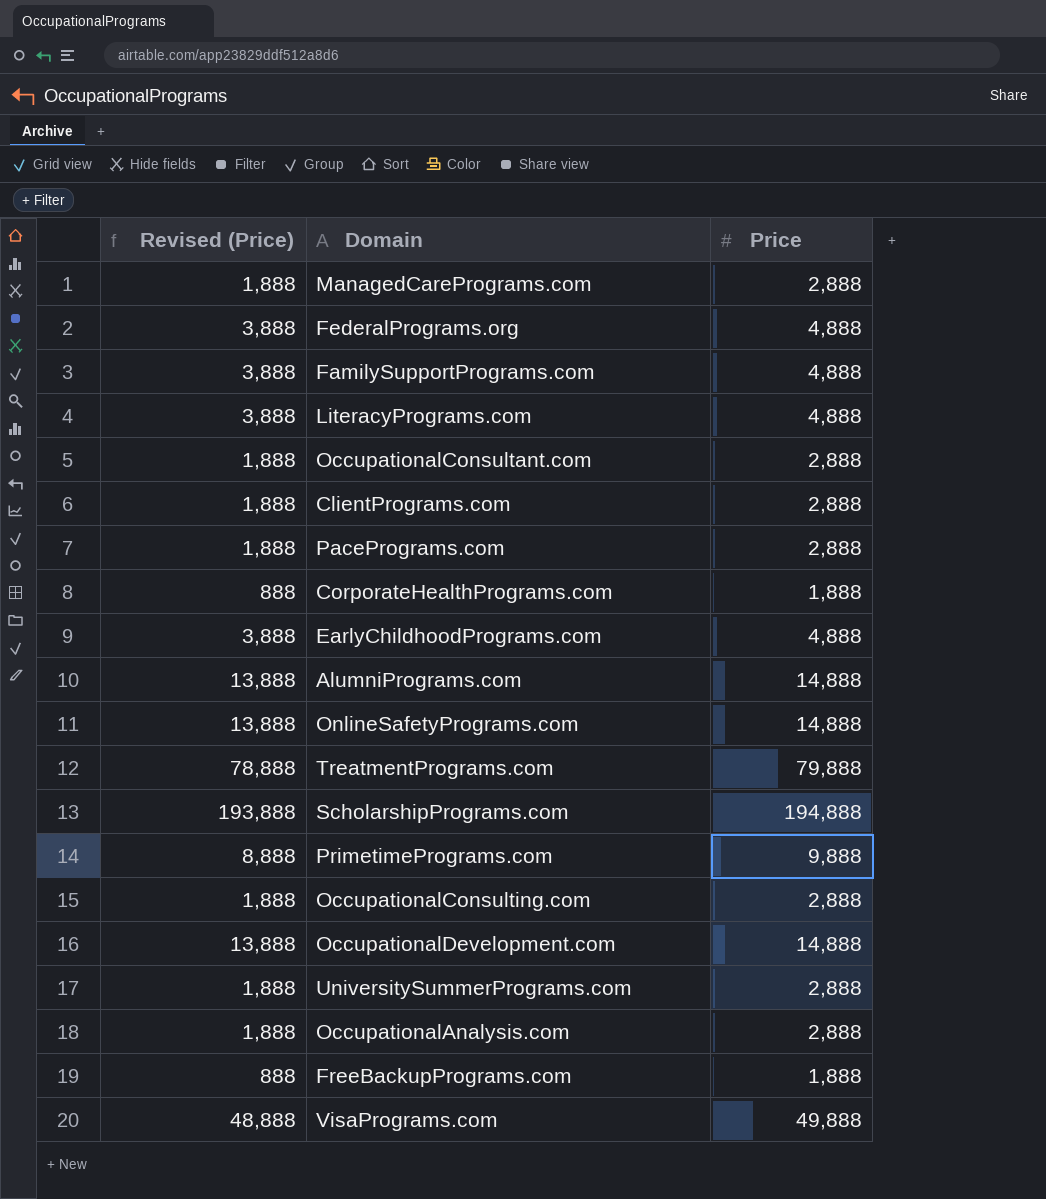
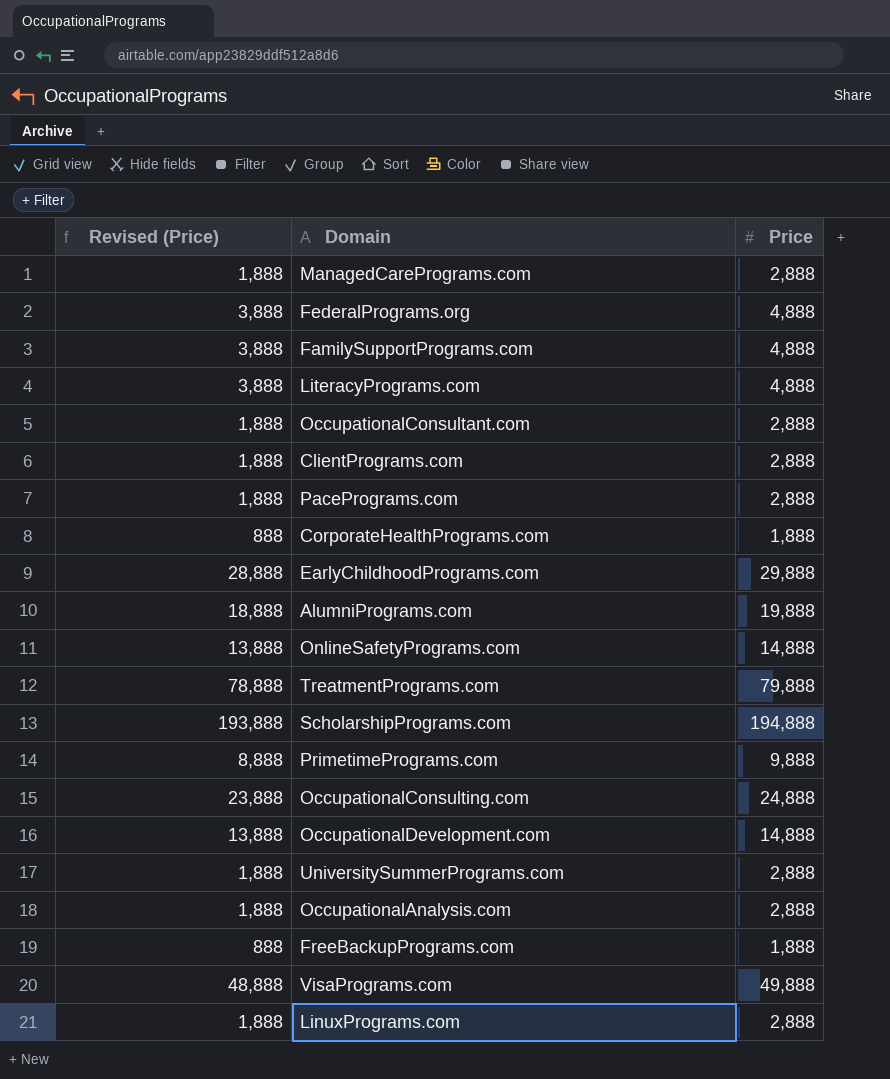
EarlyChildhoodPrograms.com | Revised (Price): 3,888 -> 28,888
EarlyChildhoodPrograms.com | Price: 4,888 -> 29,888
AlumniPrograms.com | Revised (Price): 13,888 -> 18,888
AlumniPrograms.com | Price: 14,888 -> 19,888
OccupationalConsulting.com | Revised (Price): 1,888 -> 23,888
OccupationalConsulting.com | Price: 2,888 -> 24,888
row LinuxPrograms.com: none -> 1,888 | 2,888

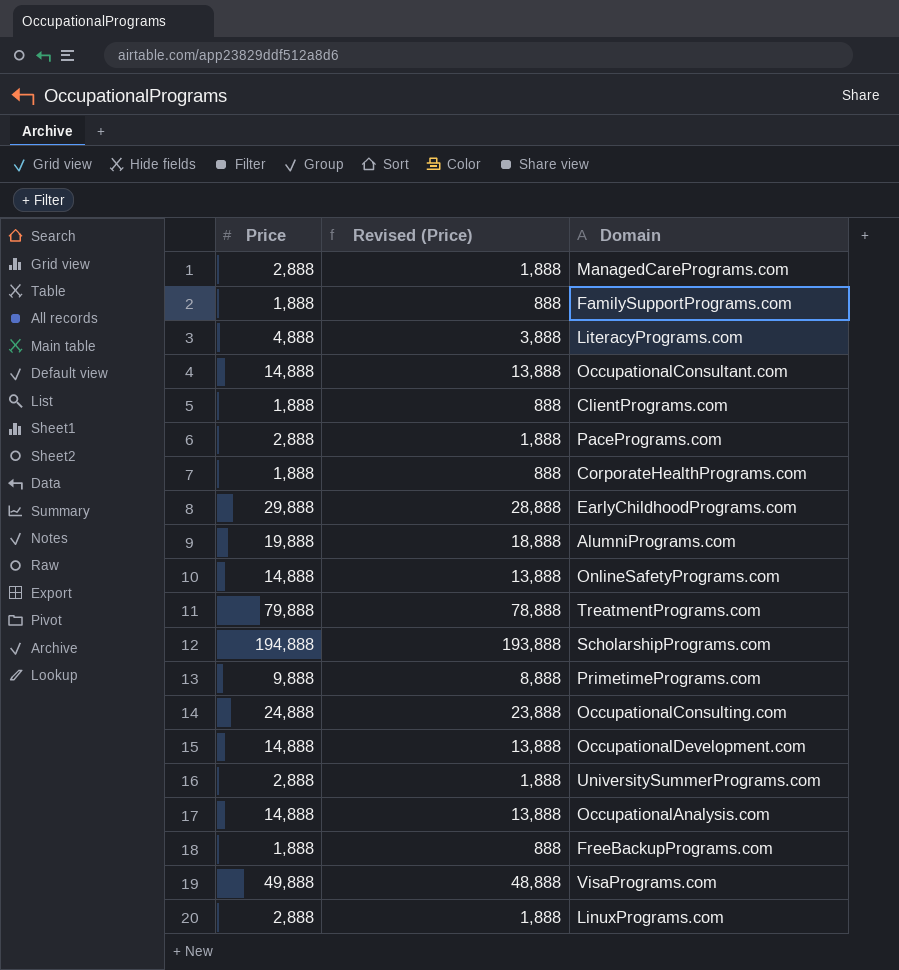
column Price | position: 3 -> 1
row FederalPrograms.org: 3,888 | 4,888 -> none
FamilySupportPrograms.com | Price: 4,888 -> 1,888
FamilySupportPrograms.com | Revised (Price): 3,888 -> 888
OccupationalConsultant.com | Price: 2,888 -> 14,888
OccupationalConsultant.com | Revised (Price): 1,888 -> 13,888
ClientPrograms.com | Price: 2,888 -> 1,888
ClientPrograms.com | Revised (Price): 1,888 -> 888
OccupationalAnalysis.com | Price: 2,888 -> 14,888
OccupationalAnalysis.com | Revised (Price): 1,888 -> 13,888

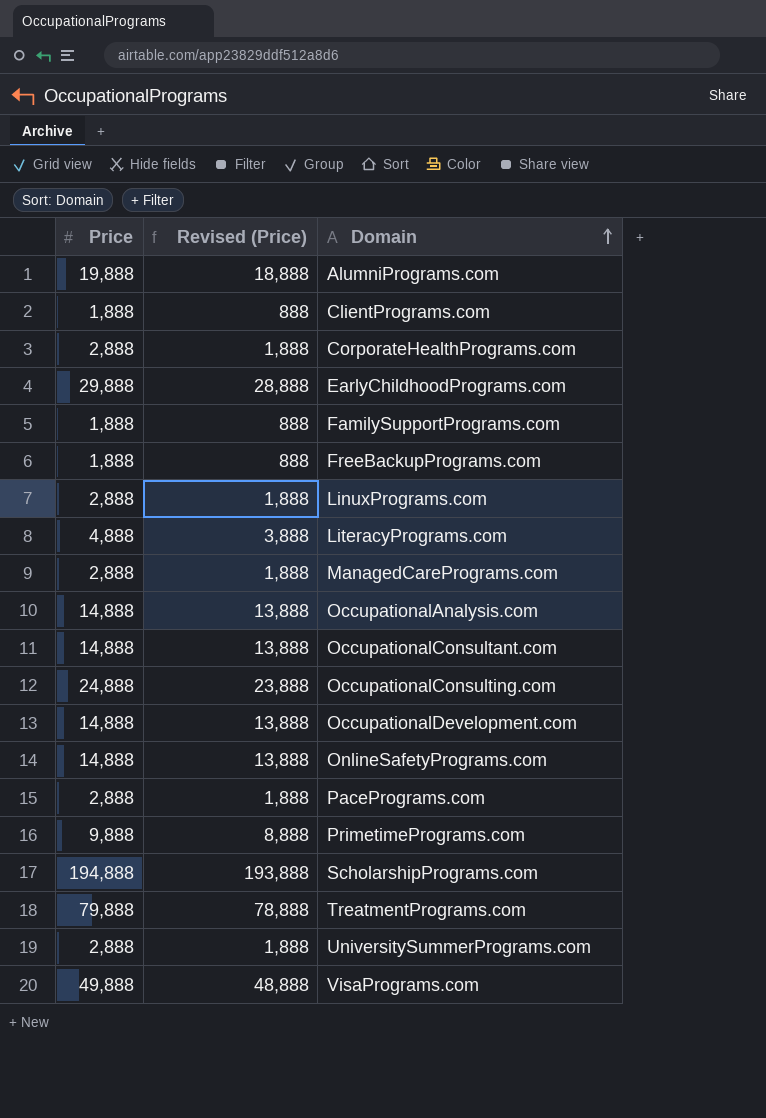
row order: none -> Domain ascending
CorporateHealthPrograms.com | Price: 1,888 -> 2,888
CorporateHealthPrograms.com | Revised (Price): 888 -> 1,888

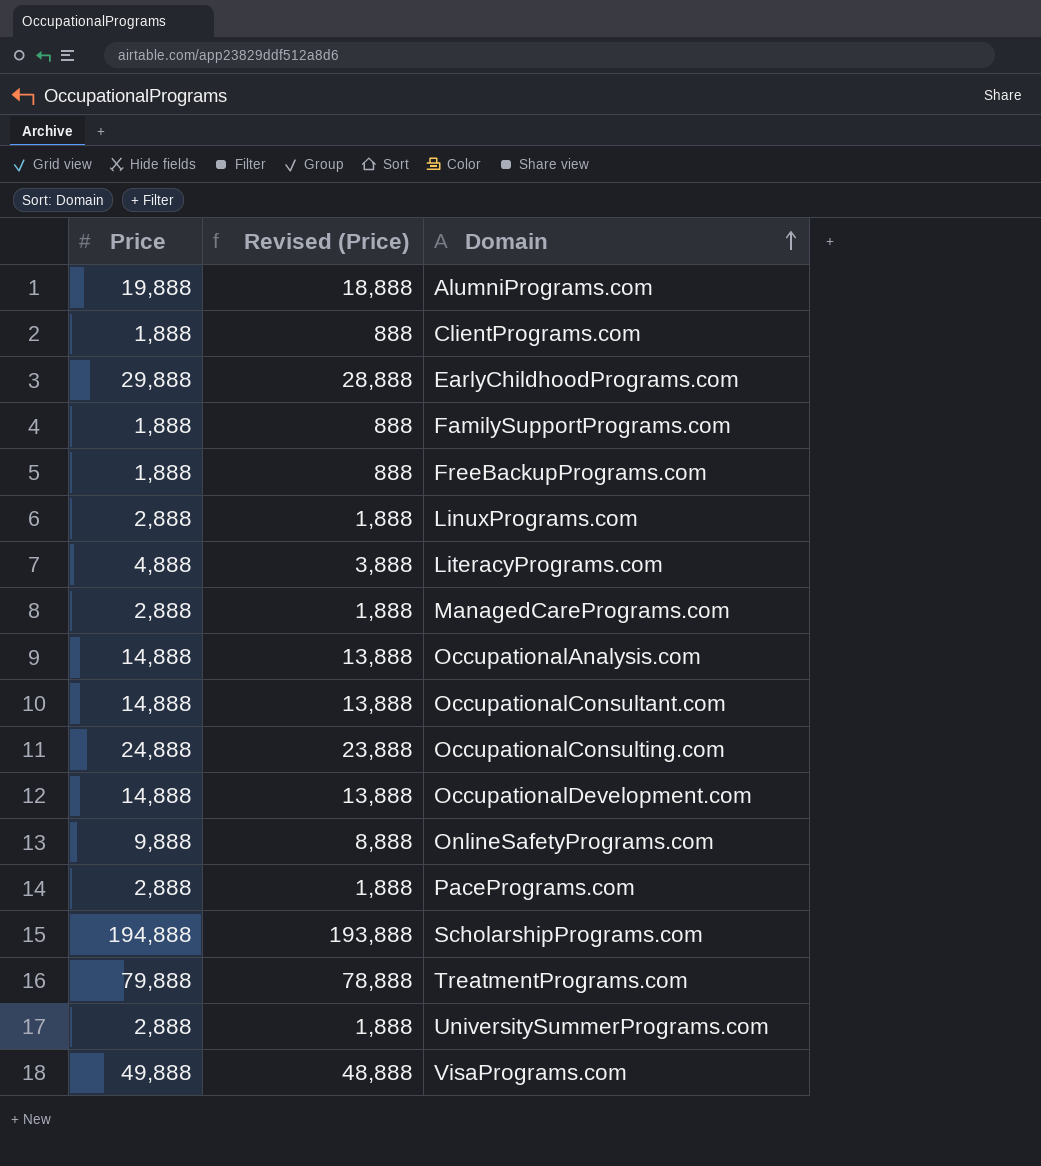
row CorporateHealthPrograms.com: 2,888 | 1,888 -> none
row PrimetimePrograms.com: 9,888 | 8,888 -> none
OnlineSafetyPrograms.com | Price: 14,888 -> 9,888
OnlineSafetyPrograms.com | Revised (Price): 13,888 -> 8,888

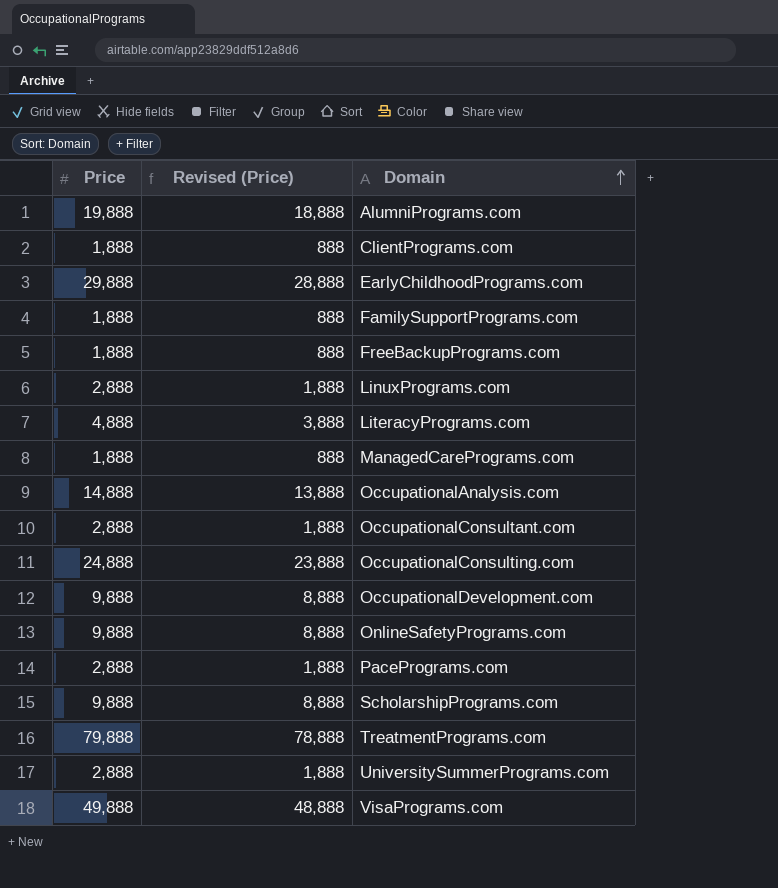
ManagedCarePrograms.com | Price: 2,888 -> 1,888
ManagedCarePrograms.com | Revised (Price): 1,888 -> 888
OccupationalConsultant.com | Price: 14,888 -> 2,888
OccupationalConsultant.com | Revised (Price): 13,888 -> 1,888
OccupationalDevelopment.com | Price: 14,888 -> 9,888
OccupationalDevelopment.com | Revised (Price): 13,888 -> 8,888
ScholarshipPrograms.com | Price: 194,888 -> 9,888
ScholarshipPrograms.com | Revised (Price): 193,888 -> 8,888

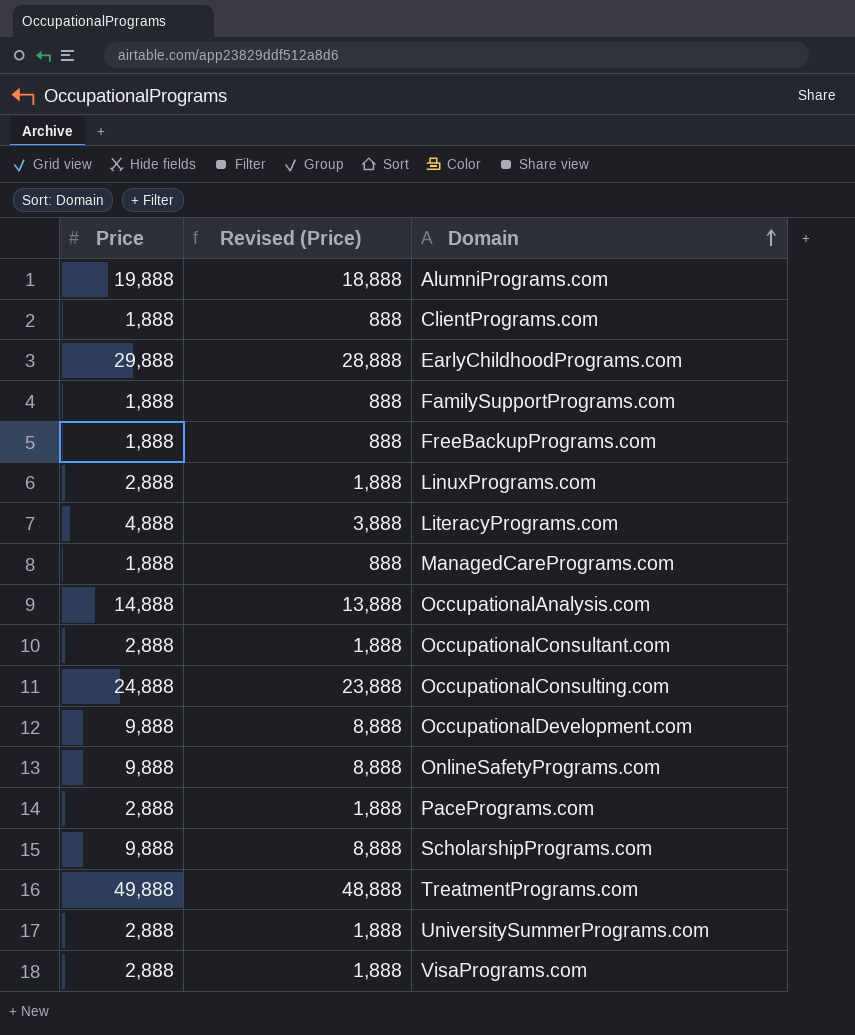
TreatmentPrograms.com | Price: 79,888 -> 49,888
TreatmentPrograms.com | Revised (Price): 78,888 -> 48,888
VisaPrograms.com | Price: 49,888 -> 2,888
VisaPrograms.com | Revised (Price): 48,888 -> 1,888

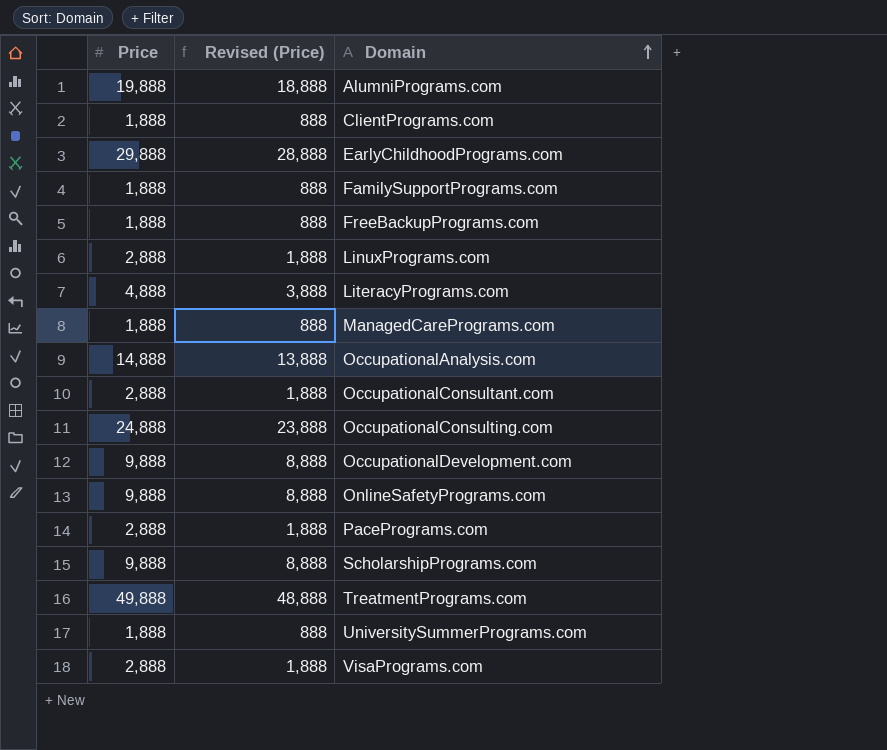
UniversitySummerPrograms.com | Price: 2,888 -> 1,888
UniversitySummerPrograms.com | Revised (Price): 1,888 -> 888

